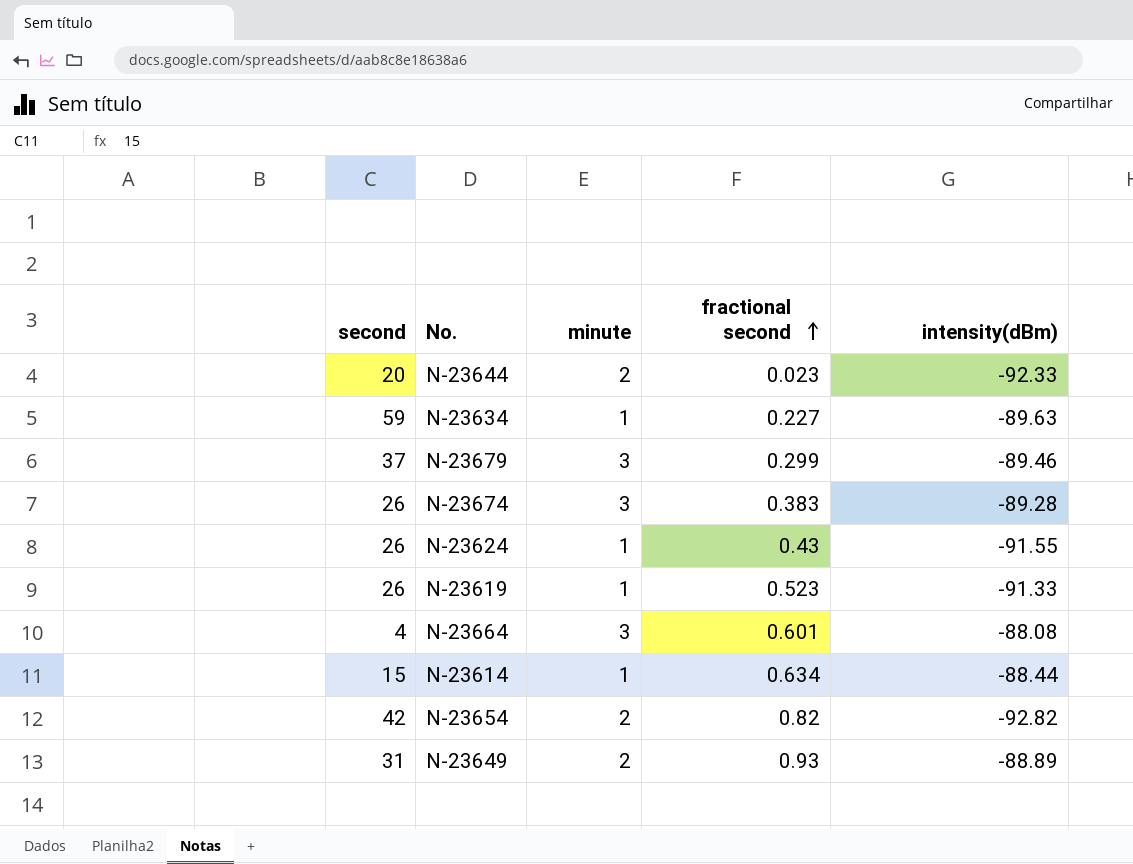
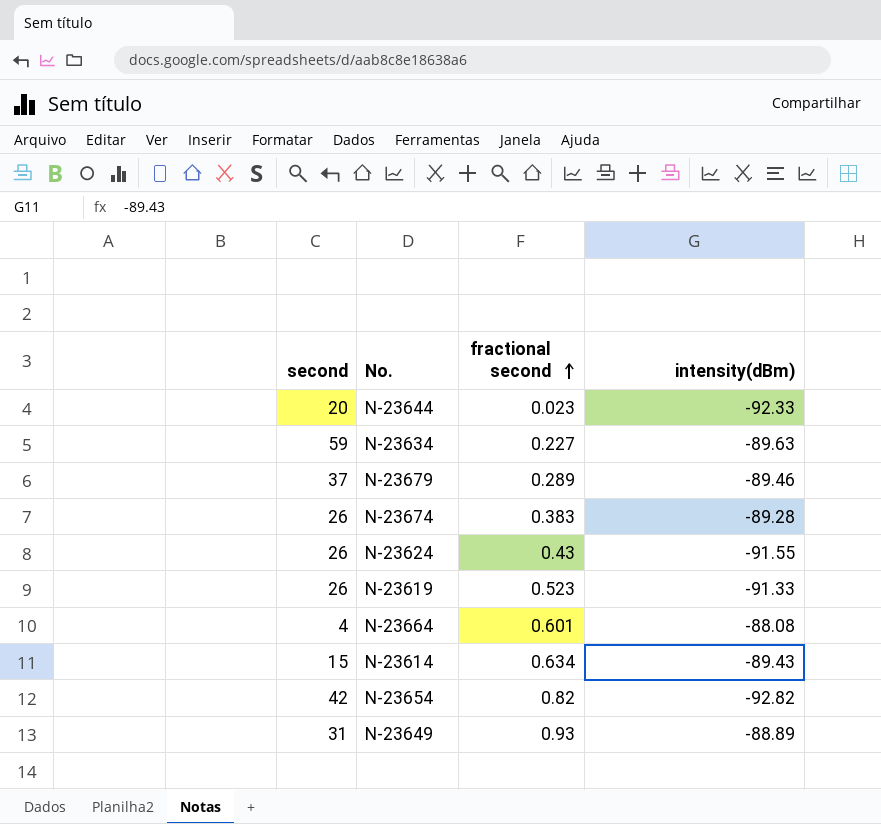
column minute | position: 3 -> none
N-23679 | fractional second: 0.299 -> 0.289
N-23614 | intensity(dBm): -88.44 -> -89.43

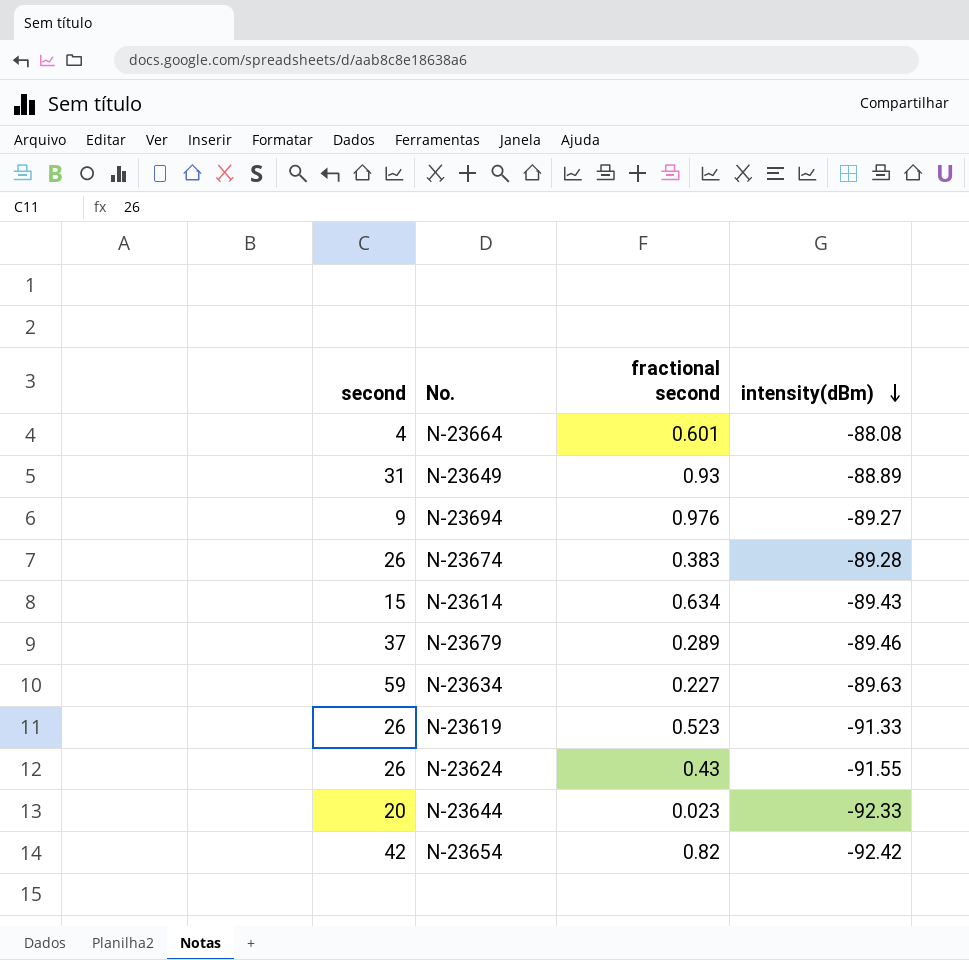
row order: fractional second ascending -> intensity(dBm) descending
row N-23694: none -> 9 | 0.976 | -89.27
N-23654 | intensity(dBm): -92.82 -> -92.42

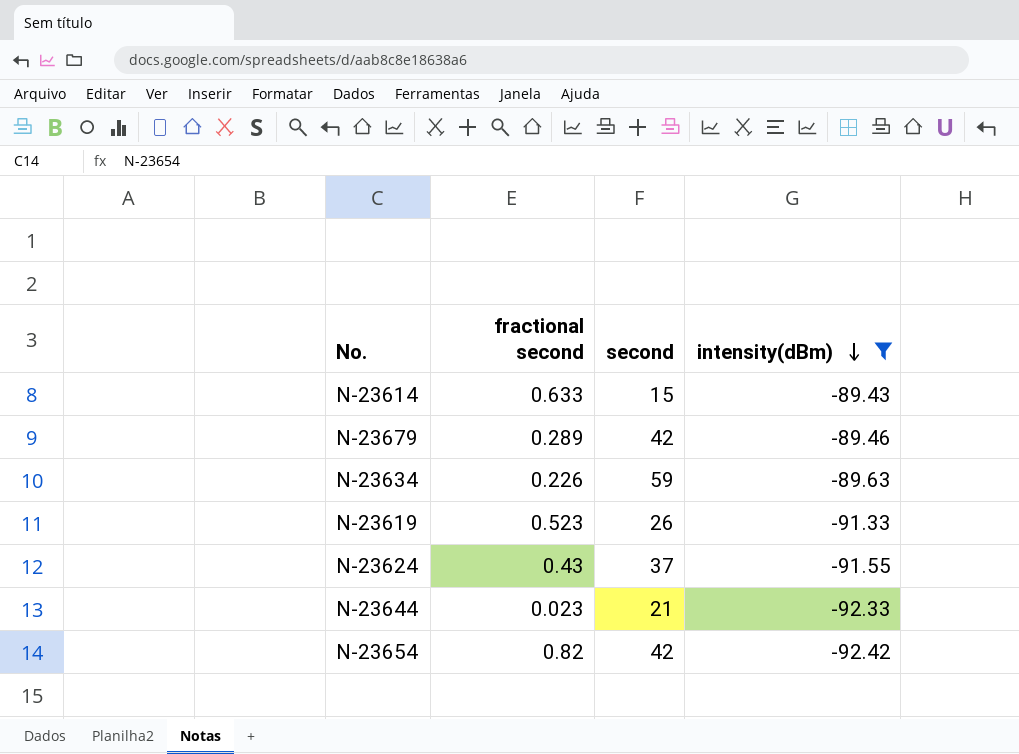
filter: none -> intensity(dBm) <= -89.43
column second | position: 1 -> 3
N-23614 | fractional second: 0.634 -> 0.633
N-23679 | second: 37 -> 42
N-23634 | fractional second: 0.227 -> 0.226
N-23624 | second: 26 -> 37
N-23644 | second: 20 -> 21

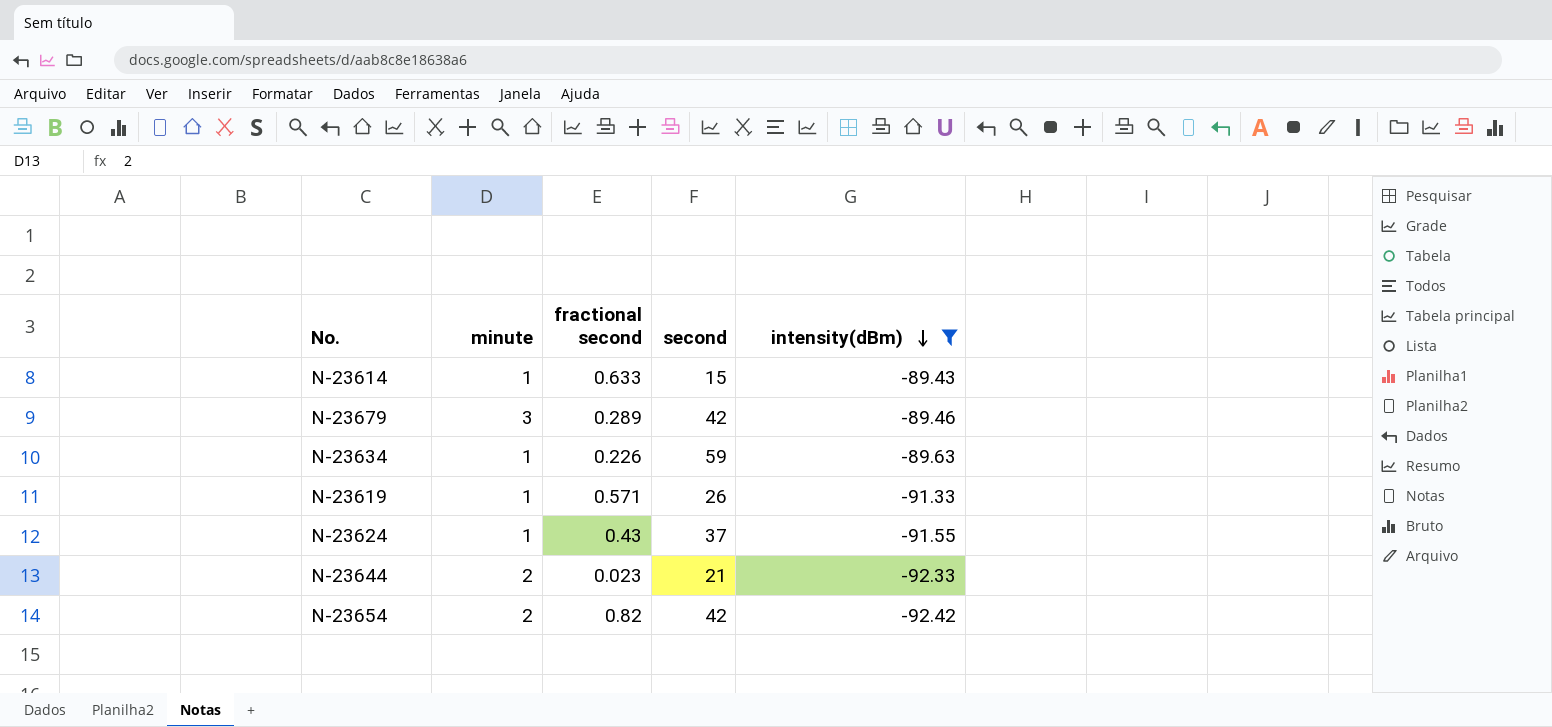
column minute | position: none -> 2
N-23619 | fractional second: 0.523 -> 0.571

